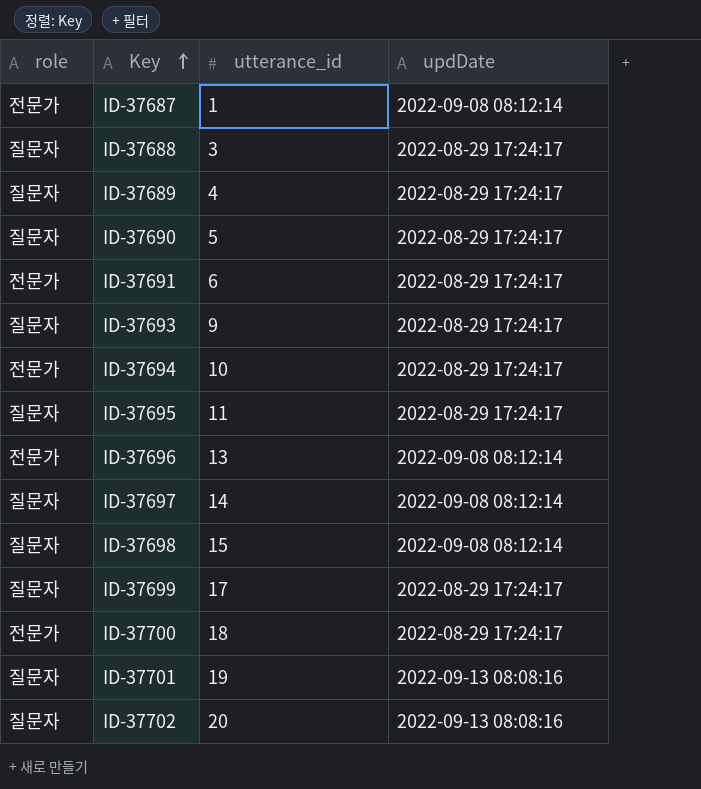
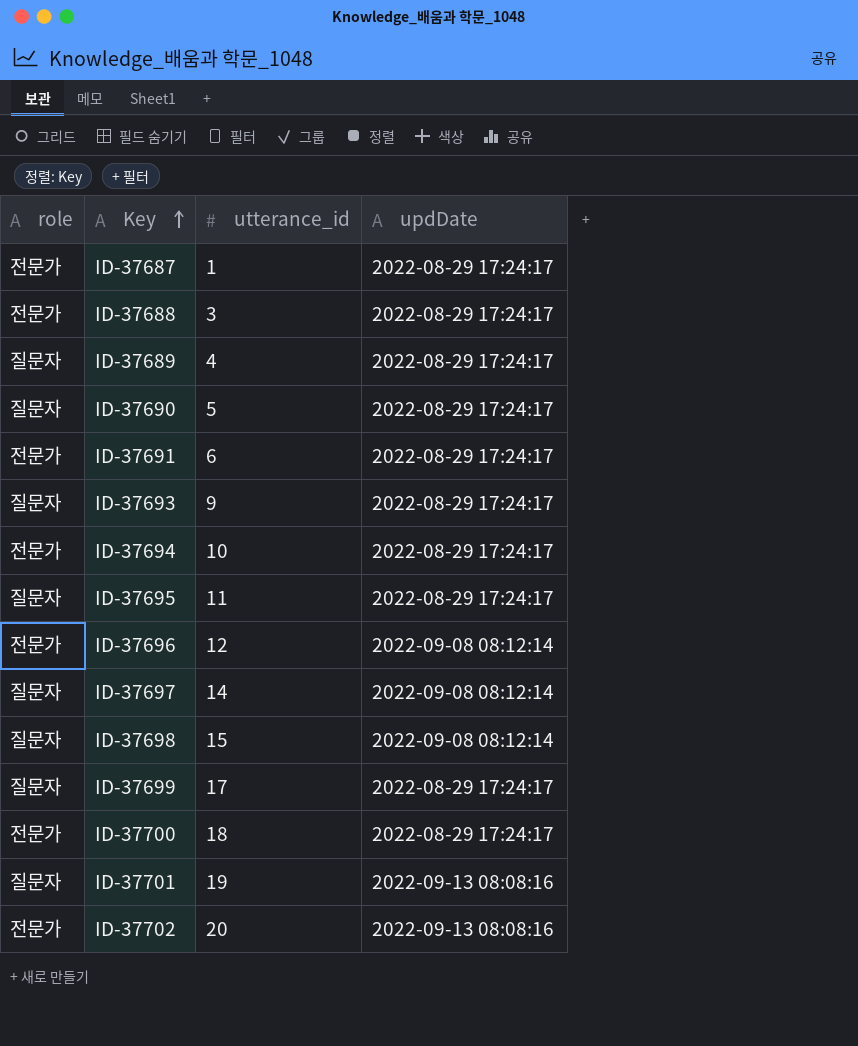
ID-37687 | updDate: 2022-09-08 08:12:14 -> 2022-08-29 17:24:17
ID-37688 | role: 질문자 -> 전문가
ID-37696 | utterance_id: 13 -> 12
ID-37702 | role: 질문자 -> 전문가

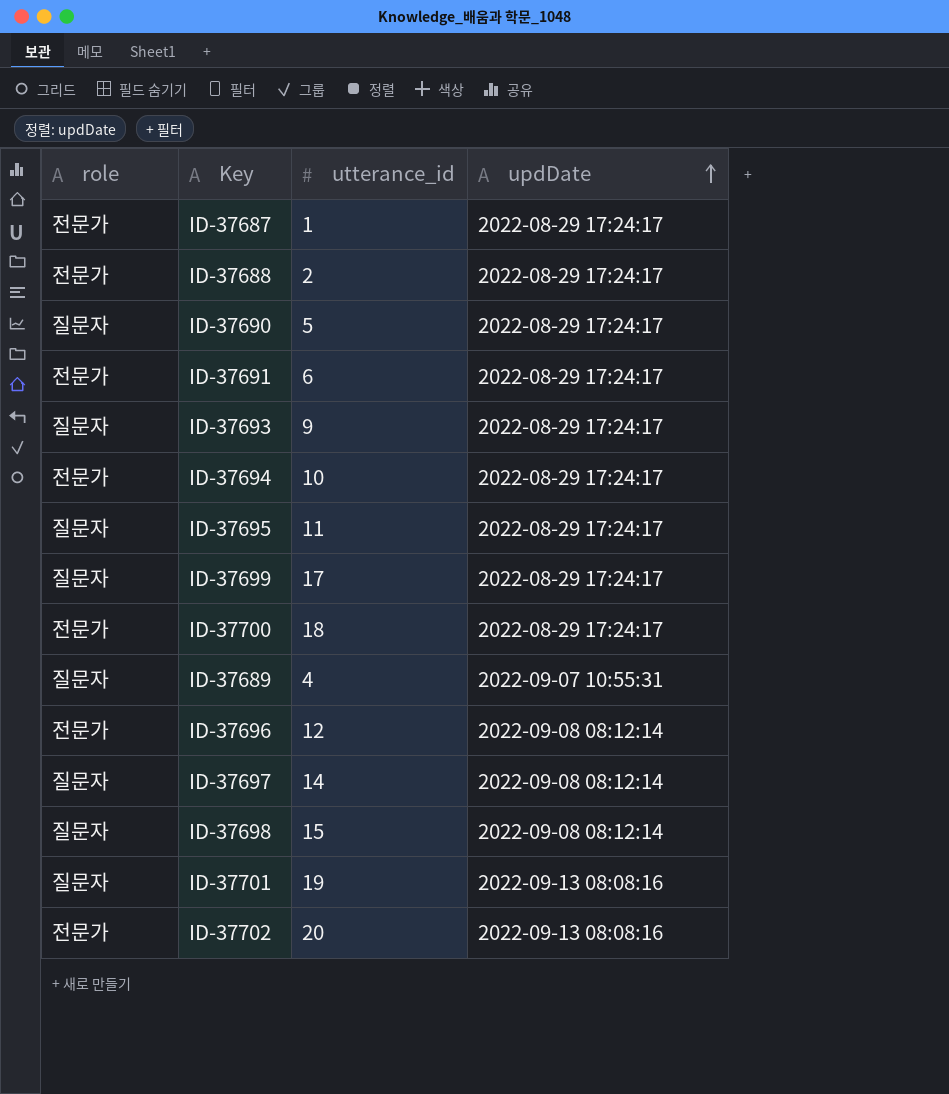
row order: Key ascending -> updDate ascending
ID-37688 | utterance_id: 3 -> 2
ID-37689 | updDate: 2022-08-29 17:24:17 -> 2022-09-07 10:55:31

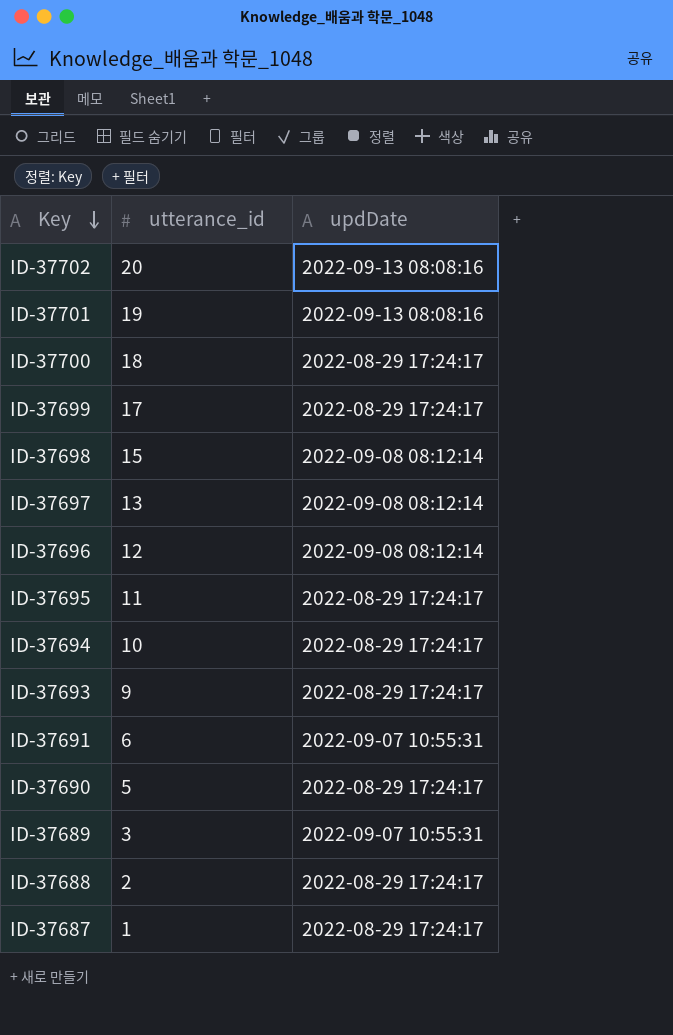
row order: updDate ascending -> Key descending
column role | position: 1 -> none
ID-37697 | utterance_id: 14 -> 13
ID-37691 | updDate: 2022-08-29 17:24:17 -> 2022-09-07 10:55:31
ID-37689 | utterance_id: 4 -> 3

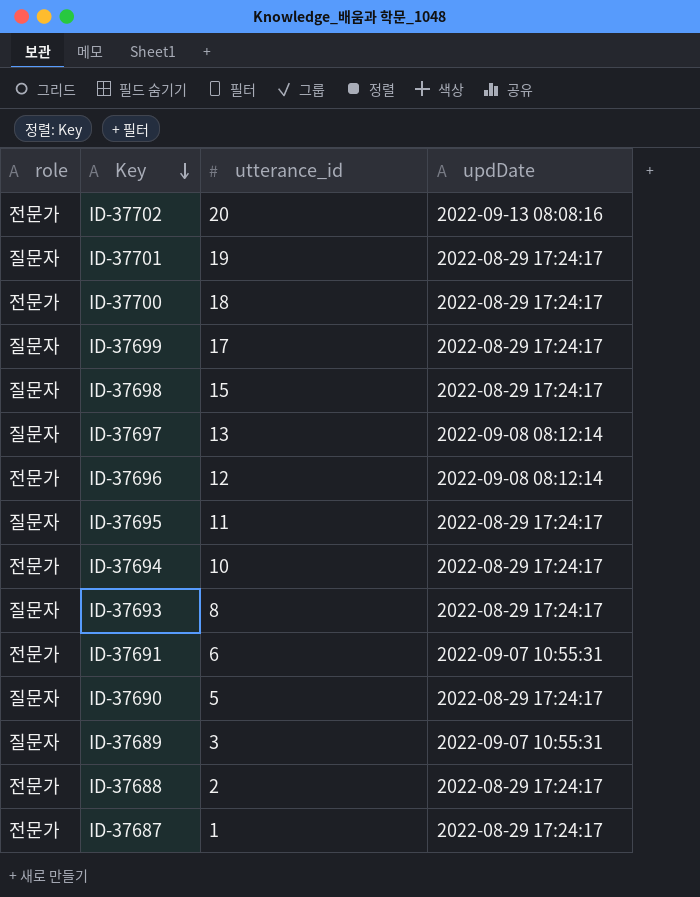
column role | position: none -> 1
ID-37701 | updDate: 2022-09-13 08:08:16 -> 2022-08-29 17:24:17
ID-37698 | updDate: 2022-09-08 08:12:14 -> 2022-08-29 17:24:17
ID-37693 | utterance_id: 9 -> 8

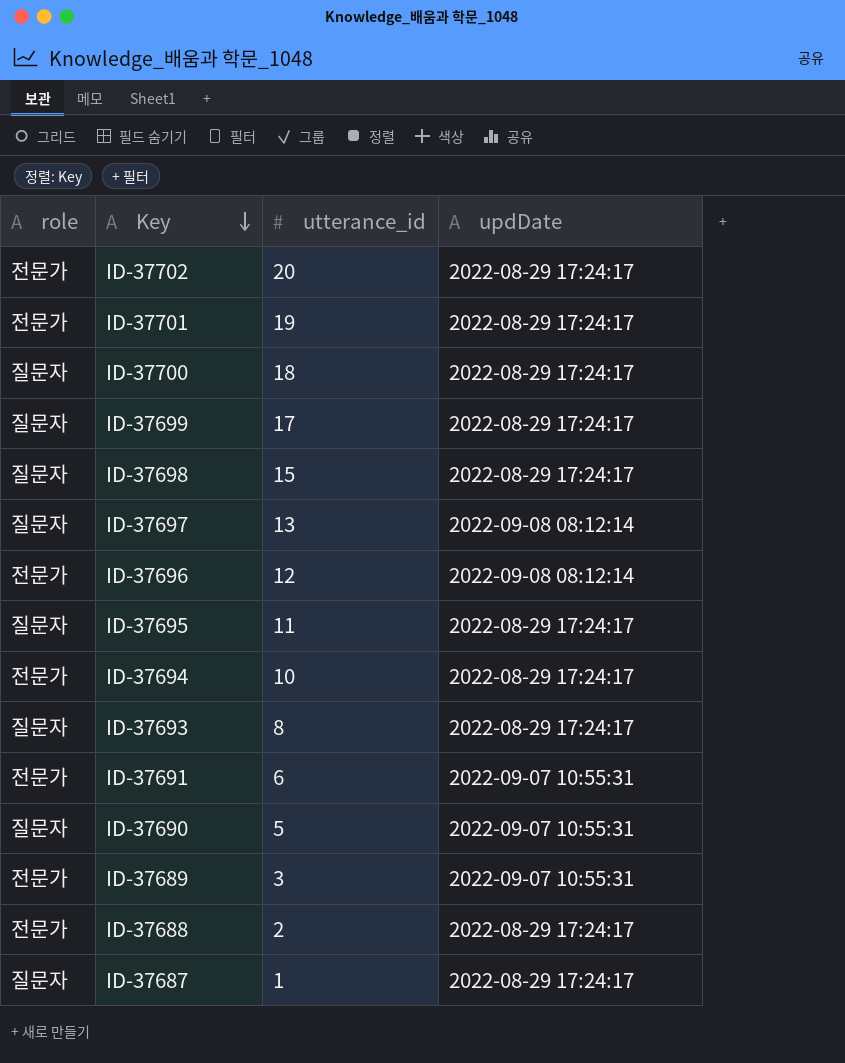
ID-37702 | updDate: 2022-09-13 08:08:16 -> 2022-08-29 17:24:17
ID-37701 | role: 질문자 -> 전문가
ID-37700 | role: 전문가 -> 질문자
ID-37690 | updDate: 2022-08-29 17:24:17 -> 2022-09-07 10:55:31
ID-37689 | role: 질문자 -> 전문가
ID-37687 | role: 전문가 -> 질문자

